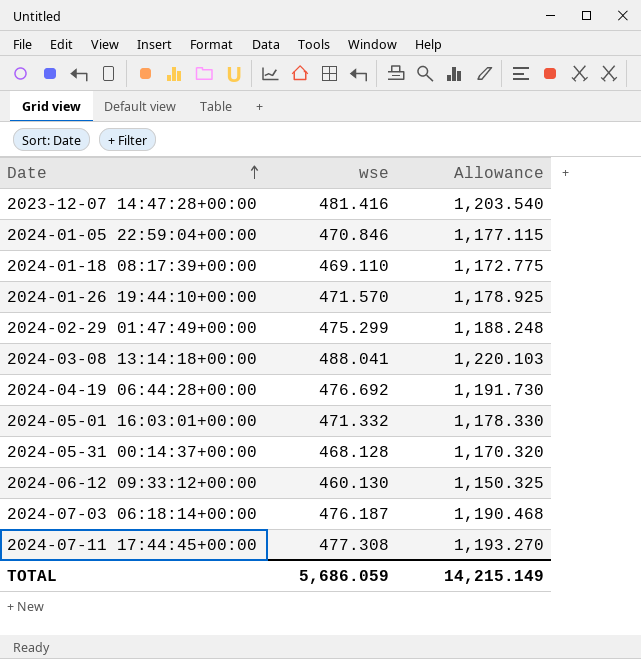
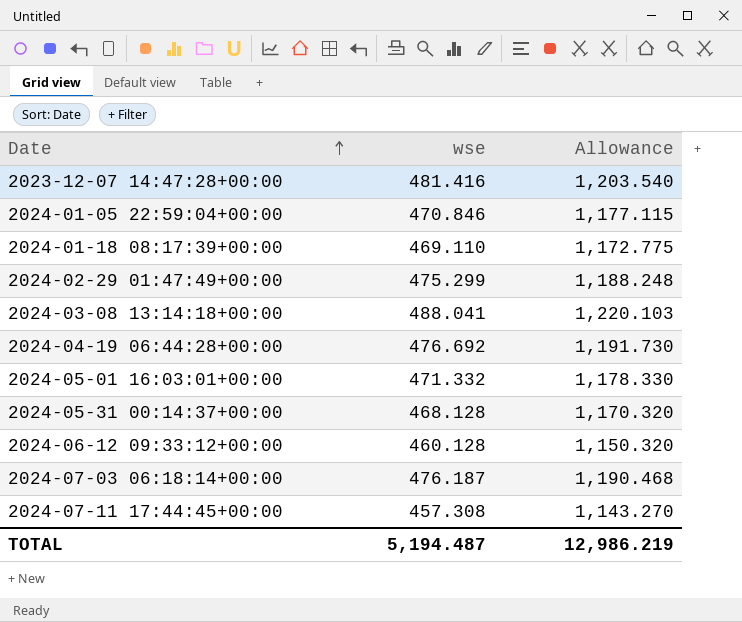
row 2024-01-26 19:44:10+00:00: 471.570 | 1,178.925 -> none
2024-06-12 09:33:12+00:00 | wse: 460.130 -> 460.128
2024-06-12 09:33:12+00:00 | Allowance: 1,150.325 -> 1,150.320
2024-07-11 17:44:45+00:00 | wse: 477.308 -> 457.308
2024-07-11 17:44:45+00:00 | Allowance: 1,193.270 -> 1,143.270
TOTAL | wse: 5,686.059 -> 5,194.487
TOTAL | Allowance: 14,215.149 -> 12,986.219

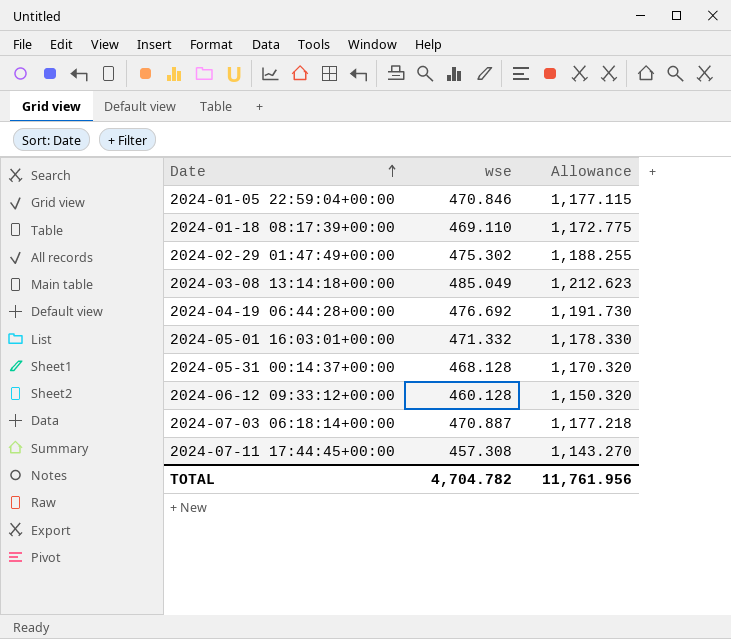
row 2023-12-07 14:47:28+00:00: 481.416 | 1,203.540 -> none
2024-02-29 01:47:49+00:00 | wse: 475.299 -> 475.302
2024-02-29 01:47:49+00:00 | Allowance: 1,188.248 -> 1,188.255
2024-03-08 13:14:18+00:00 | wse: 488.041 -> 485.049
2024-03-08 13:14:18+00:00 | Allowance: 1,220.103 -> 1,212.623
2024-07-03 06:18:14+00:00 | wse: 476.187 -> 470.887
2024-07-03 06:18:14+00:00 | Allowance: 1,190.468 -> 1,177.218
TOTAL | wse: 5,194.487 -> 4,704.782
TOTAL | Allowance: 12,986.219 -> 11,761.956

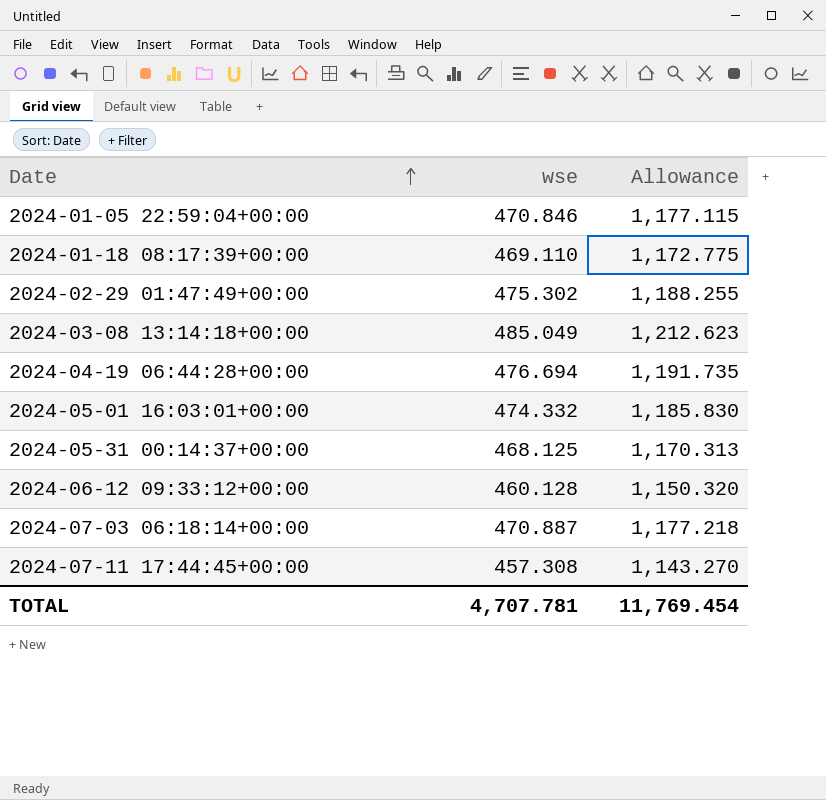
2024-04-19 06:44:28+00:00 | wse: 476.692 -> 476.694
2024-04-19 06:44:28+00:00 | Allowance: 1,191.730 -> 1,191.735
2024-05-01 16:03:01+00:00 | wse: 471.332 -> 474.332
2024-05-01 16:03:01+00:00 | Allowance: 1,178.330 -> 1,185.830
2024-05-31 00:14:37+00:00 | wse: 468.128 -> 468.125
2024-05-31 00:14:37+00:00 | Allowance: 1,170.320 -> 1,170.313
TOTAL | wse: 4,704.782 -> 4,707.781
TOTAL | Allowance: 11,761.956 -> 11,769.454

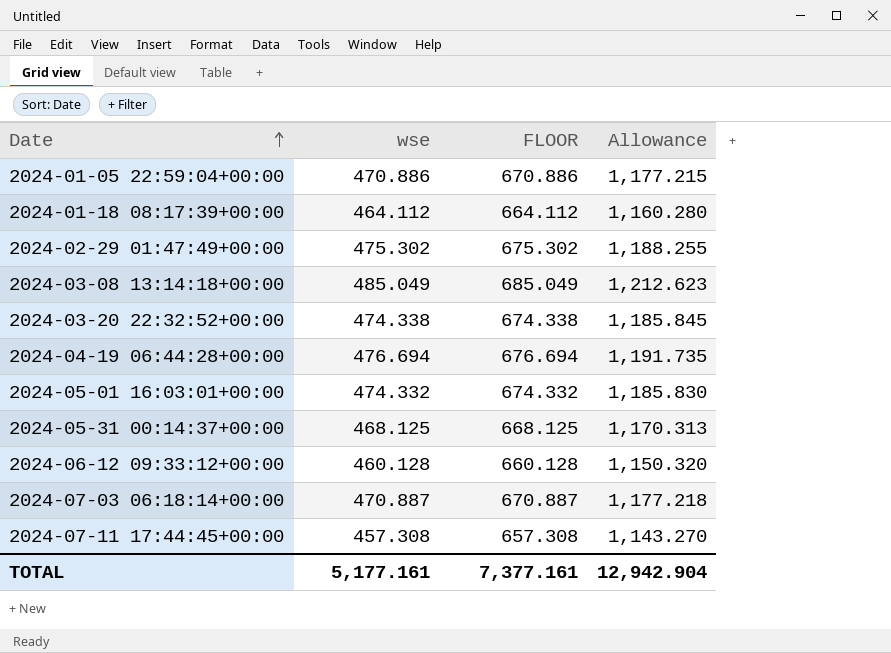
column FLOOR | formula: none -> [wse] + 200
2024-01-05 22:59:04+00:00 | wse: 470.846 -> 470.886
2024-01-05 22:59:04+00:00 | Allowance: 1,177.115 -> 1,177.215
2024-01-18 08:17:39+00:00 | wse: 469.110 -> 464.112
2024-01-18 08:17:39+00:00 | Allowance: 1,172.775 -> 1,160.280
row 2024-03-20 22:32:52+00:00: none -> 474.338 | 674.338 | 1,185.845
TOTAL | wse: 4,707.781 -> 5,177.161
TOTAL | Allowance: 11,769.454 -> 12,942.904

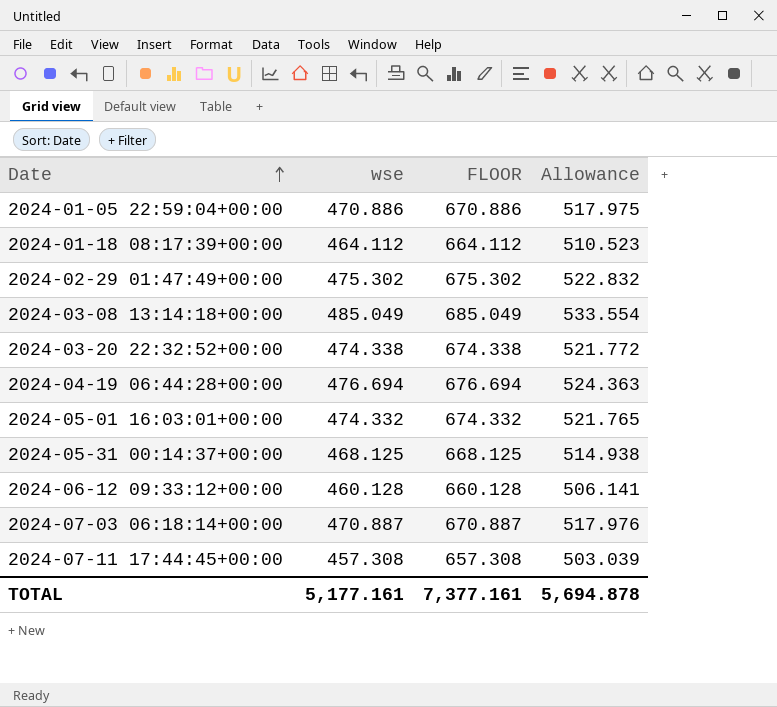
column Allowance | formula: [wse] * 2.5 -> [wse] * 1.1
TOTAL | Allowance: 12,942.904 -> 5,694.878

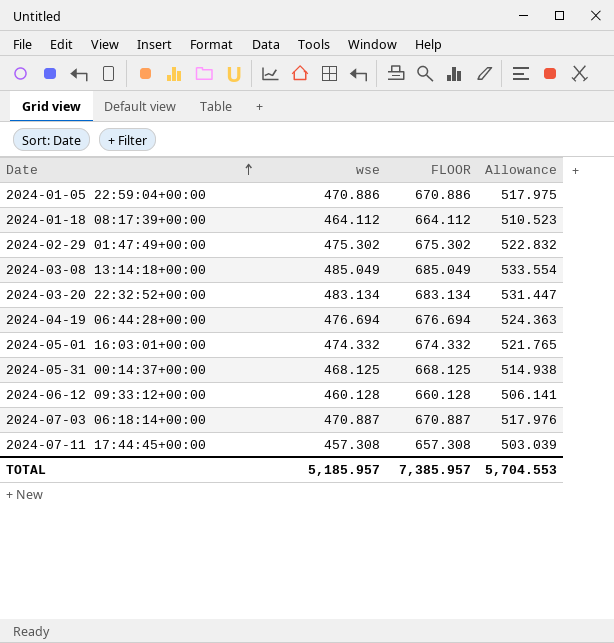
2024-03-20 22:32:52+00:00 | wse: 474.338 -> 483.134
2024-03-20 22:32:52+00:00 | FLOOR: 674.338 -> 683.134
2024-03-20 22:32:52+00:00 | Allowance: 521.772 -> 531.447
TOTAL | wse: 5,177.161 -> 5,185.957
TOTAL | FLOOR: 7,377.161 -> 7,385.957
TOTAL | Allowance: 5,694.878 -> 5,704.553

